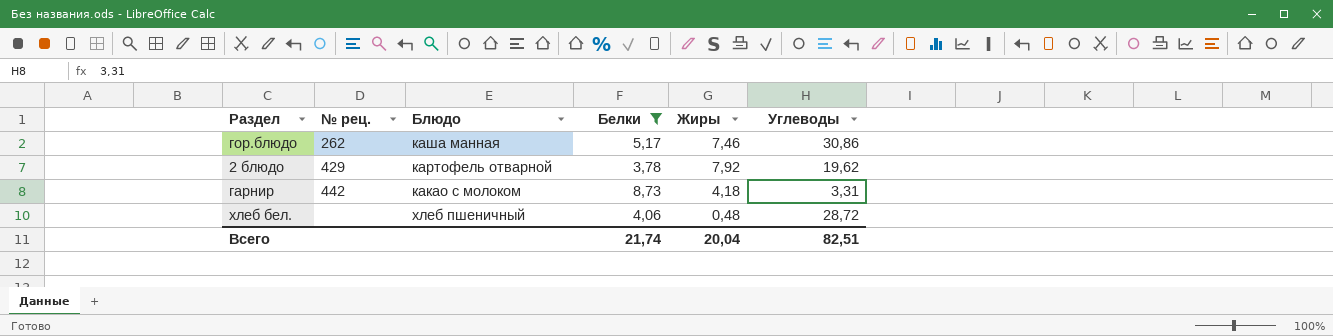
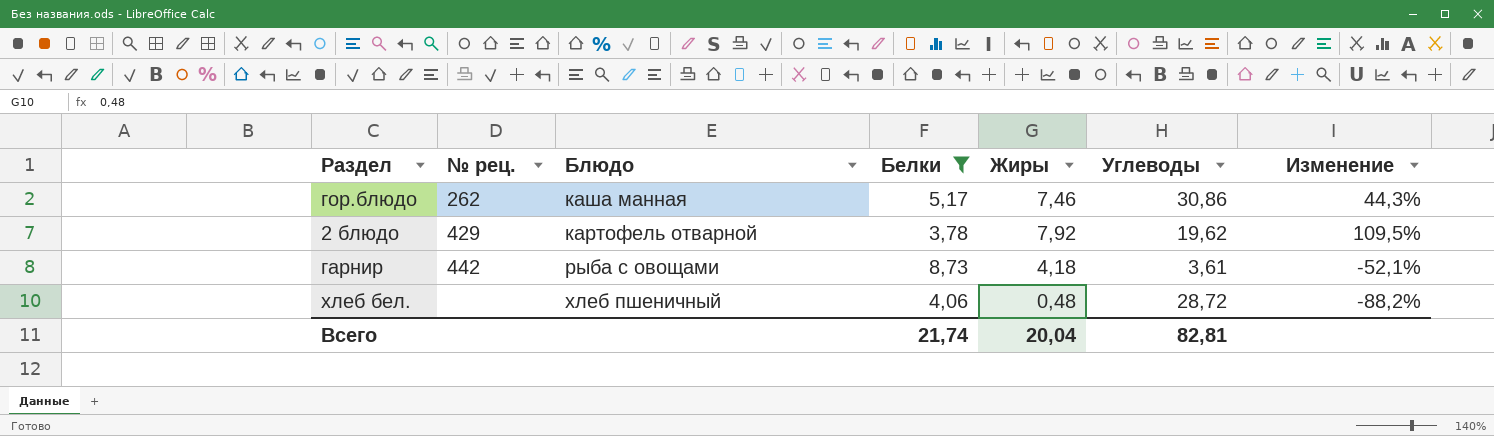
column Изменение | formula: none -> ([Жиры] - [Белки]) / [Белки]
гарнир | Блюдо: какао с молоком -> рыба с овощами
гарнир | Углеводы: 3,31 -> 3,61
Всего | Углеводы: 82,51 -> 82,81

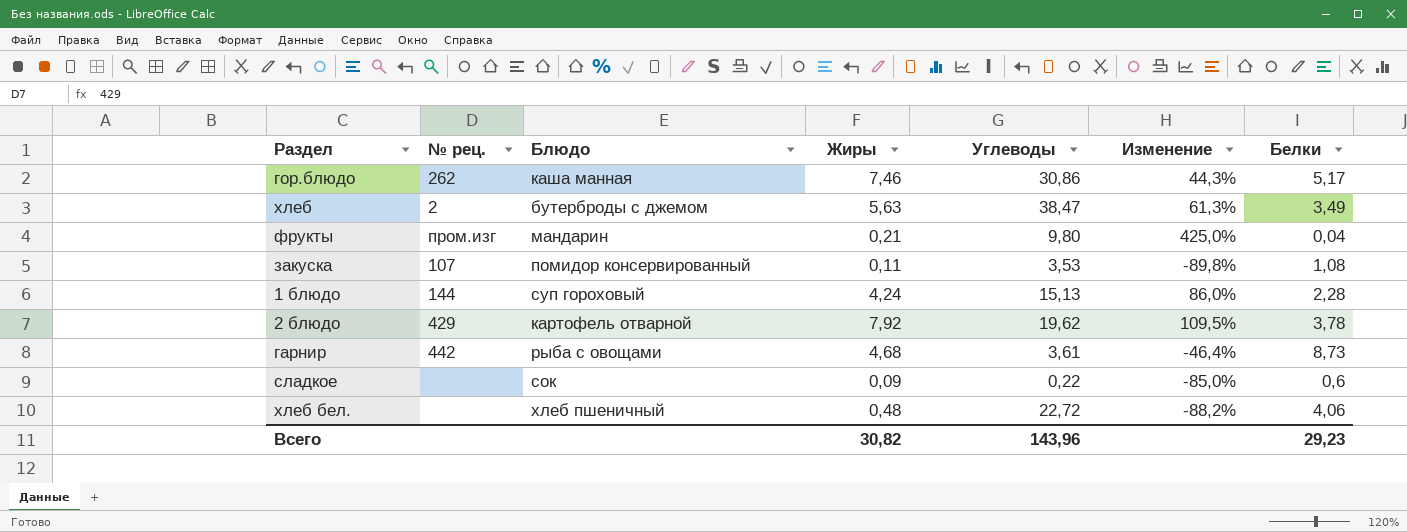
filter: Белки >= 3,78 -> none
column Белки | position: 4 -> 7
гарнир | Жиры: 4,18 -> 4,68
гарнир | Изменение: -52,1% -> -46,4%
хлеб бел. | Углеводы: 28,72 -> 22,72
Всего | Жиры: 20,04 -> 30,82
Всего | Углеводы: 82,81 -> 143,96
Всего | Белки: 21,74 -> 29,23

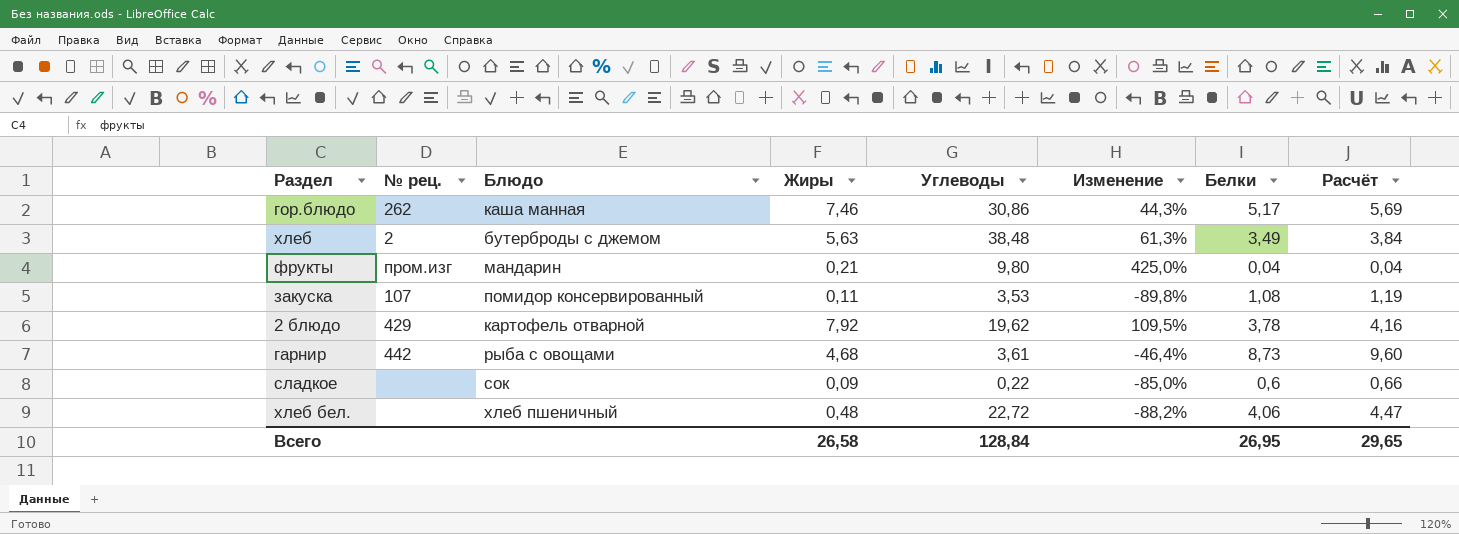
column Расчёт | formula: none -> [Белки] * 1,1
row 1 блюдо: 144 | суп гороховый | 4,24 | 15,13 | 86,0% | 2,28 -> none
хлеб | Углеводы: 38,47 -> 38,48
Всего | Жиры: 30,82 -> 26,58
Всего | Углеводы: 143,96 -> 128,84
Всего | Белки: 29,23 -> 26,95

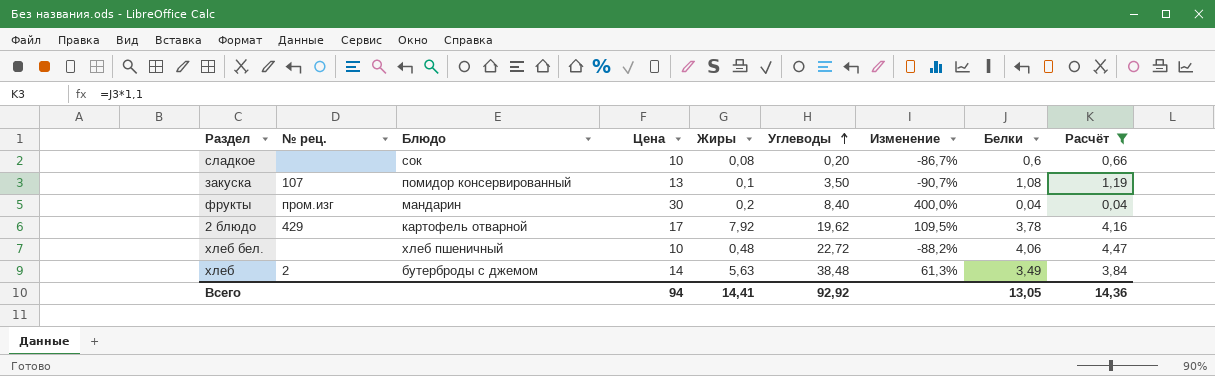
filter: none -> Расчёт <= 4,47
row order: none -> Углеводы ascending
column Цена | position: none -> 4
сладкое | Жиры: 0,09 -> 0,08
сладкое | Углеводы: 0,22 -> 0,20
сладкое | Изменение: -85,0% -> -86,7%
закуска | Жиры: 0,11 -> 0,1
закуска | Углеводы: 3,53 -> 3,50
закуска | Изменение: -89,8% -> -90,7%
фрукты | Жиры: 0,21 -> 0,2
фрукты | Углеводы: 9,80 -> 8,40
фрукты | Изменение: 425,0% -> 400,0%
Всего | Жиры: 26,58 -> 14,41
Всего | Углеводы: 128,84 -> 92,92
Всего | Белки: 26,95 -> 13,05
Всего | Расчёт: 29,65 -> 14,36

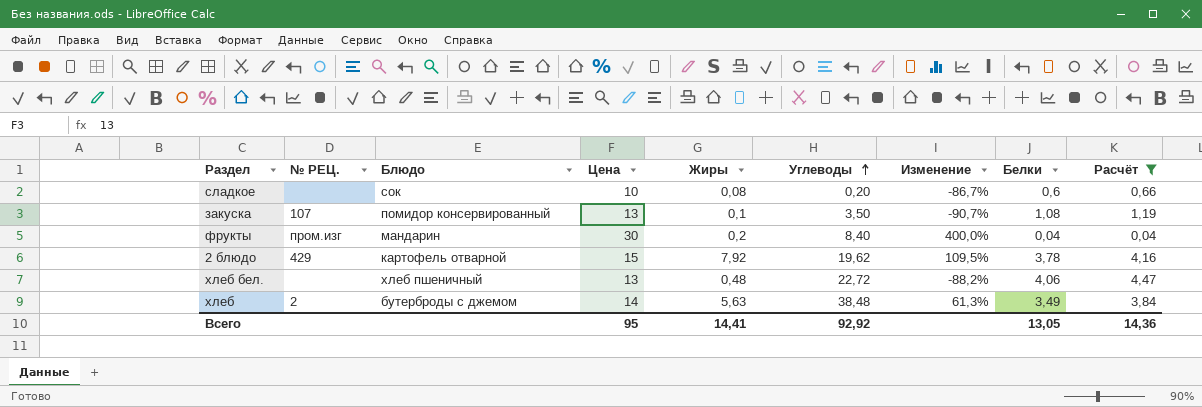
column name: № рец. -> № РЕЦ.
2 блюдо | Цена: 17 -> 15
хлеб бел. | Цена: 10 -> 13
Всего | Цена: 94 -> 95

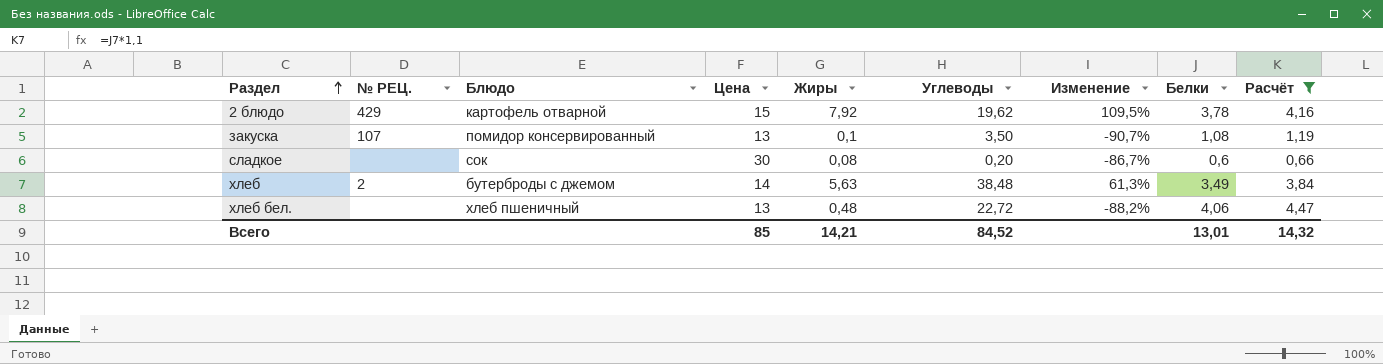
row order: Углеводы ascending -> Раздел ascending
row фрукты: пром.изг | мандарин | 30 | 0,2 | 8,40 | 400,0% | 0,04 | 0,04 -> none
сладкое | Цена: 10 -> 30
Всего | Цена: 95 -> 85
Всего | Жиры: 14,41 -> 14,21
Всего | Углеводы: 92,92 -> 84,52
Всего | Белки: 13,05 -> 13,01
Всего | Расчёт: 14,36 -> 14,32

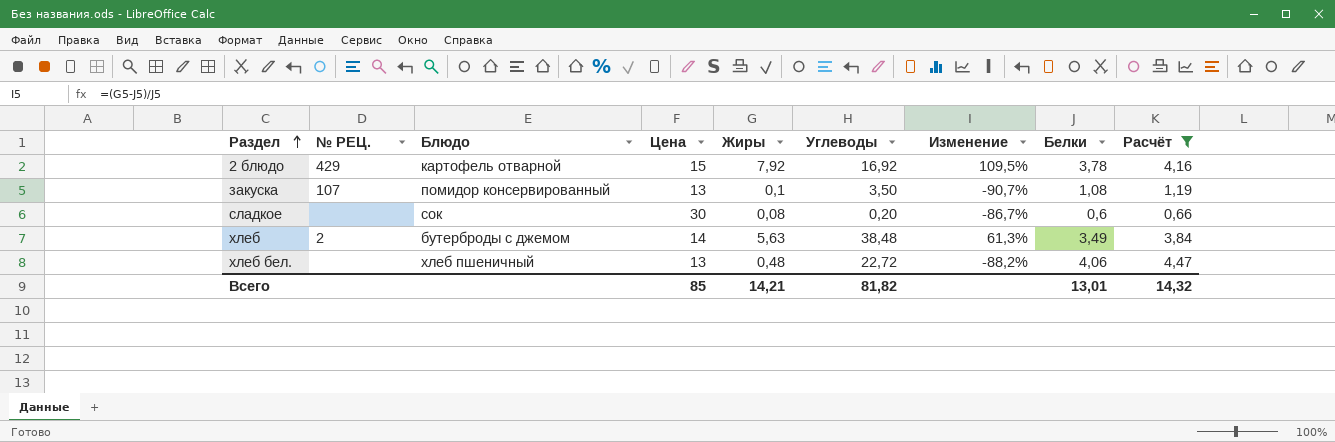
2 блюдо | Углеводы: 19,62 -> 16,92
Всего | Углеводы: 84,52 -> 81,82

